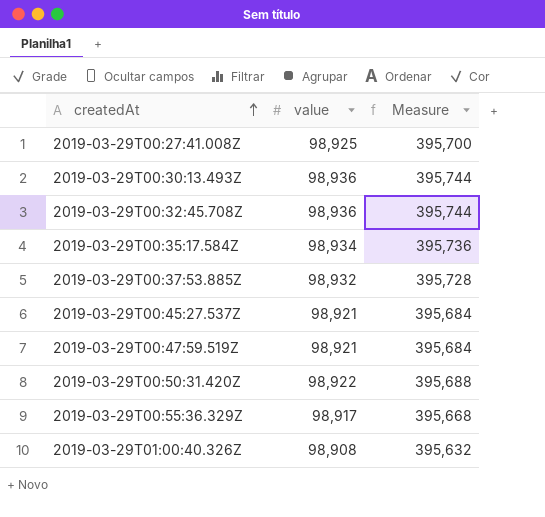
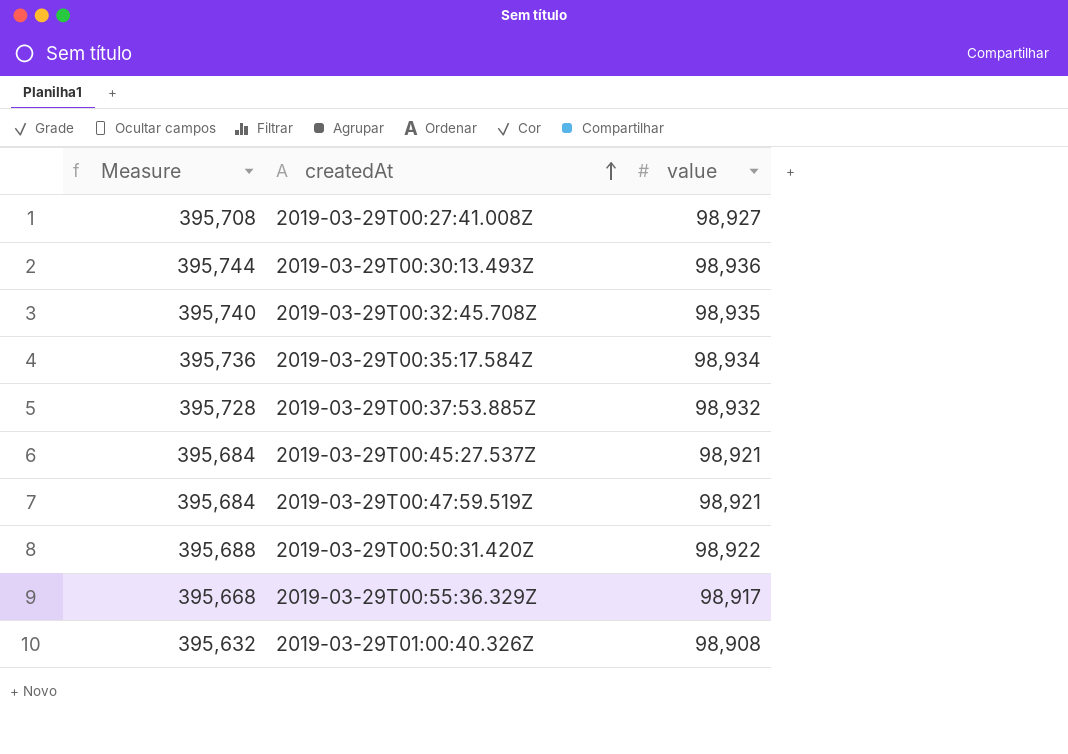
column Measure | position: 3 -> 1
2019-03-29T00:27:41.008Z | Measure: 395,700 -> 395,708
2019-03-29T00:27:41.008Z | value: 98,925 -> 98,927
2019-03-29T00:32:45.708Z | Measure: 395,744 -> 395,740
2019-03-29T00:32:45.708Z | value: 98,936 -> 98,935

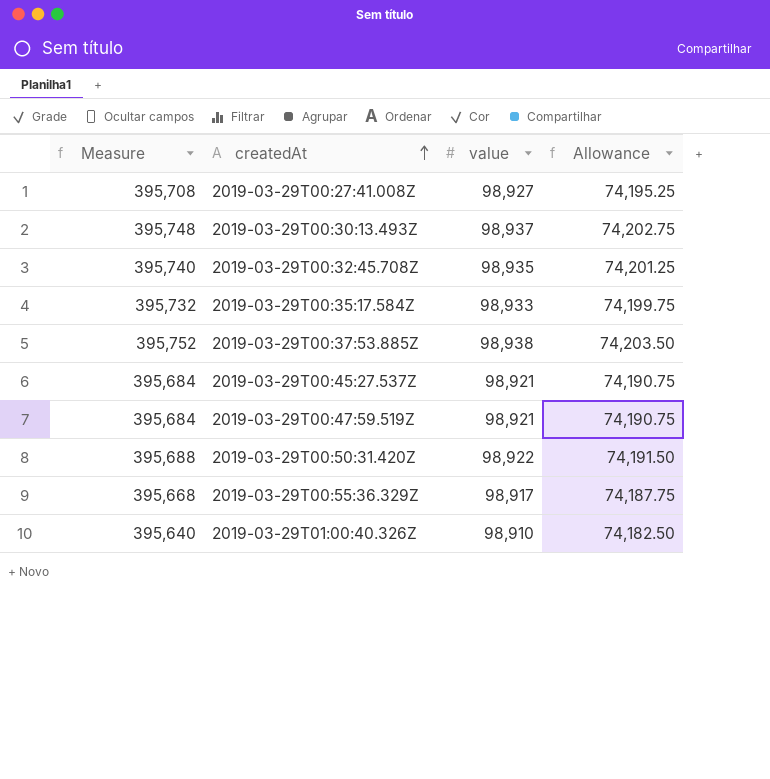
column Allowance | formula: none -> [value] * 0.75
2019-03-29T00:30:13.493Z | Measure: 395,744 -> 395,748
2019-03-29T00:30:13.493Z | value: 98,936 -> 98,937
2019-03-29T00:35:17.584Z | Measure: 395,736 -> 395,732
2019-03-29T00:35:17.584Z | value: 98,934 -> 98,933
2019-03-29T00:37:53.885Z | Measure: 395,728 -> 395,752
2019-03-29T00:37:53.885Z | value: 98,932 -> 98,938
2019-03-29T01:00:40.326Z | Measure: 395,632 -> 395,640
2019-03-29T01:00:40.326Z | value: 98,908 -> 98,910

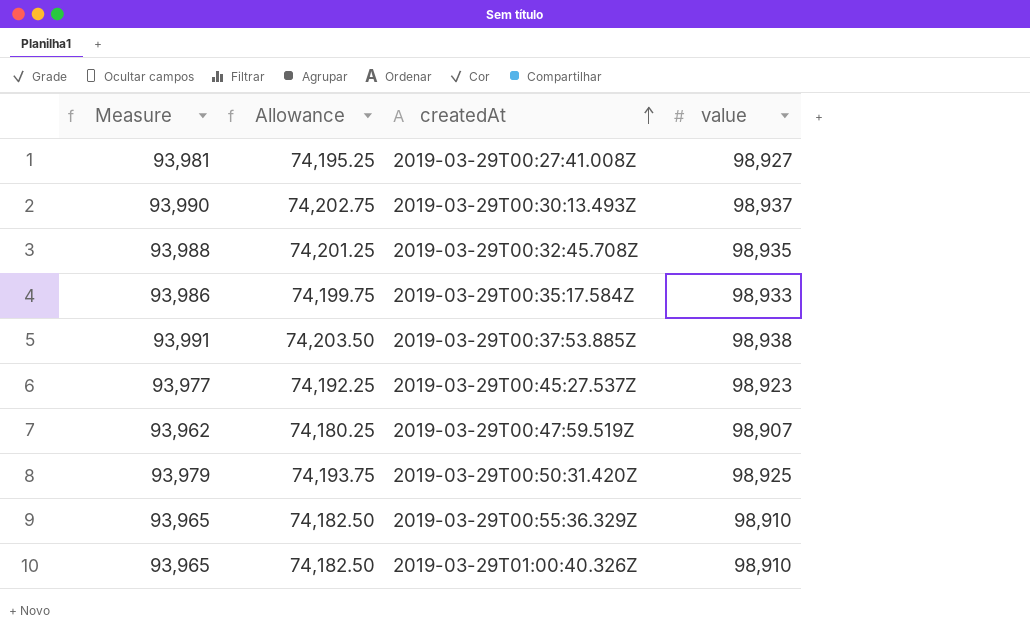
column Measure | formula: [value] * 4 -> [value] * 0.95
column Allowance | position: 4 -> 2
2019-03-29T00:45:27.537Z | Allowance: 74,190.75 -> 74,192.25
2019-03-29T00:45:27.537Z | value: 98,921 -> 98,923
2019-03-29T00:47:59.519Z | Allowance: 74,190.75 -> 74,180.25
2019-03-29T00:47:59.519Z | value: 98,921 -> 98,907
2019-03-29T00:50:31.420Z | Allowance: 74,191.50 -> 74,193.75
2019-03-29T00:50:31.420Z | value: 98,922 -> 98,925
2019-03-29T00:55:36.329Z | Allowance: 74,187.75 -> 74,182.50
2019-03-29T00:55:36.329Z | value: 98,917 -> 98,910

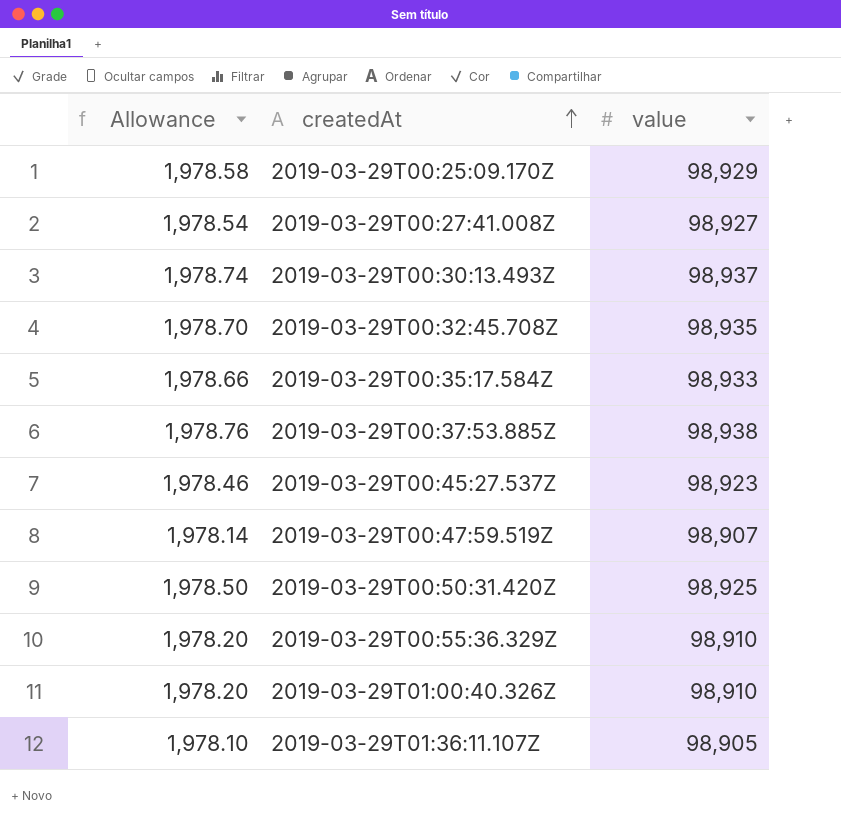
column Measure | formula: [value] * 0.95 -> none
column Allowance | formula: [value] * 0.75 -> [value] * 0.02
row 2019-03-29T00:25:09.170Z: none -> 1,978.58 | 98,929
row 2019-03-29T01:36:11.107Z: none -> 1,978.10 | 98,905

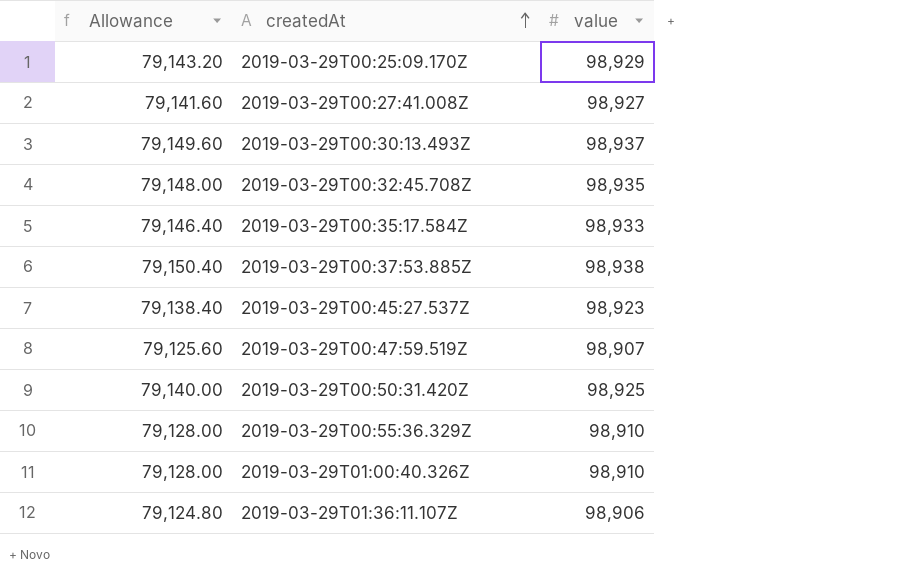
column Allowance | formula: [value] * 0.02 -> [value] * 0.8
2019-03-29T01:36:11.107Z | value: 98,905 -> 98,906

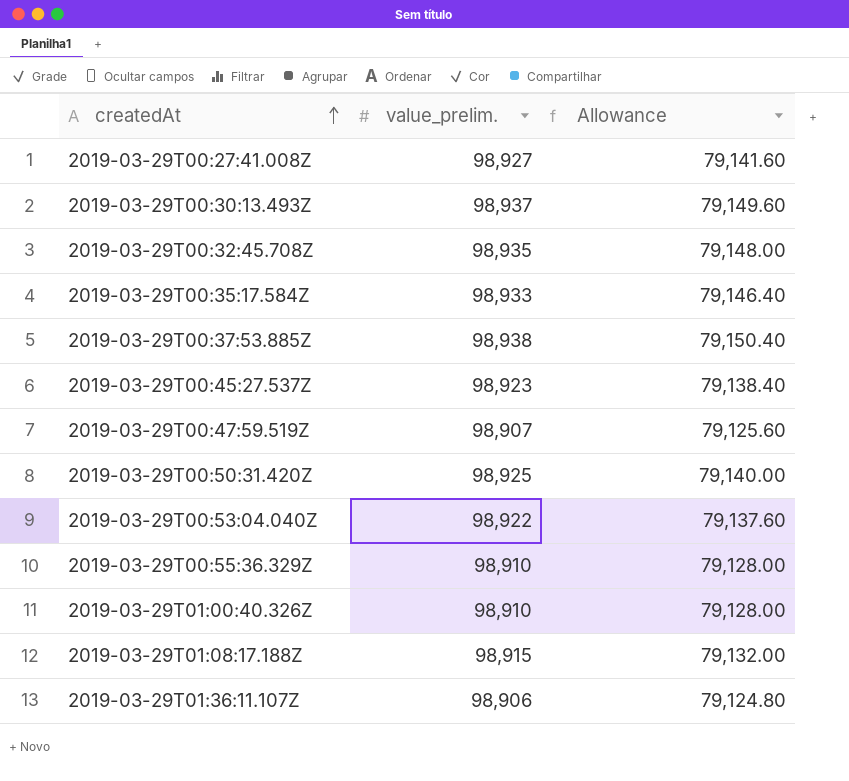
column name: value -> value_prelim.
column Allowance | position: 1 -> 3
row 2019-03-29T00:25:09.170Z: 79,143.20 | 98,929 -> none
row 2019-03-29T00:53:04.040Z: none -> 98,922 | 79,137.60
row 2019-03-29T01:08:17.188Z: none -> 98,915 | 79,132.00

